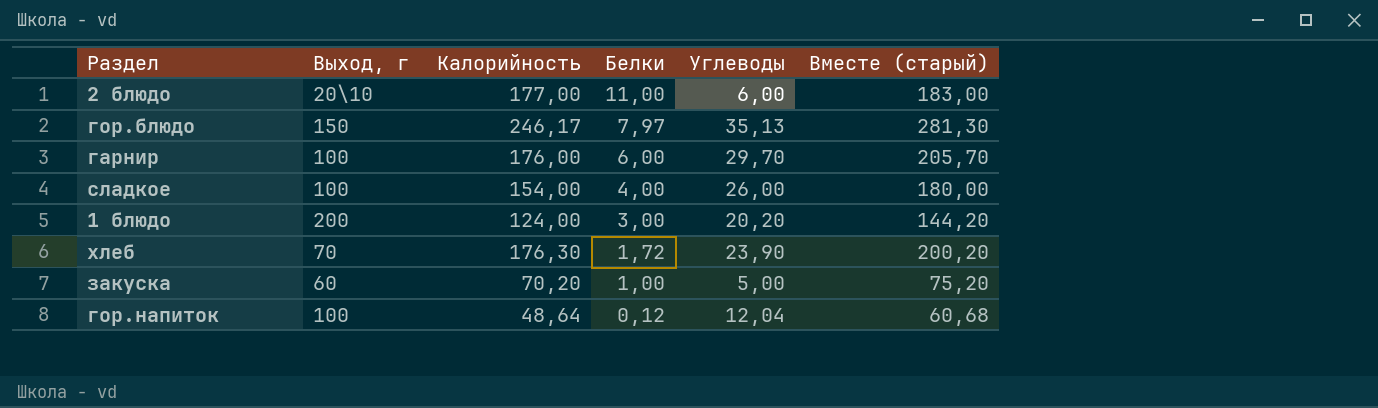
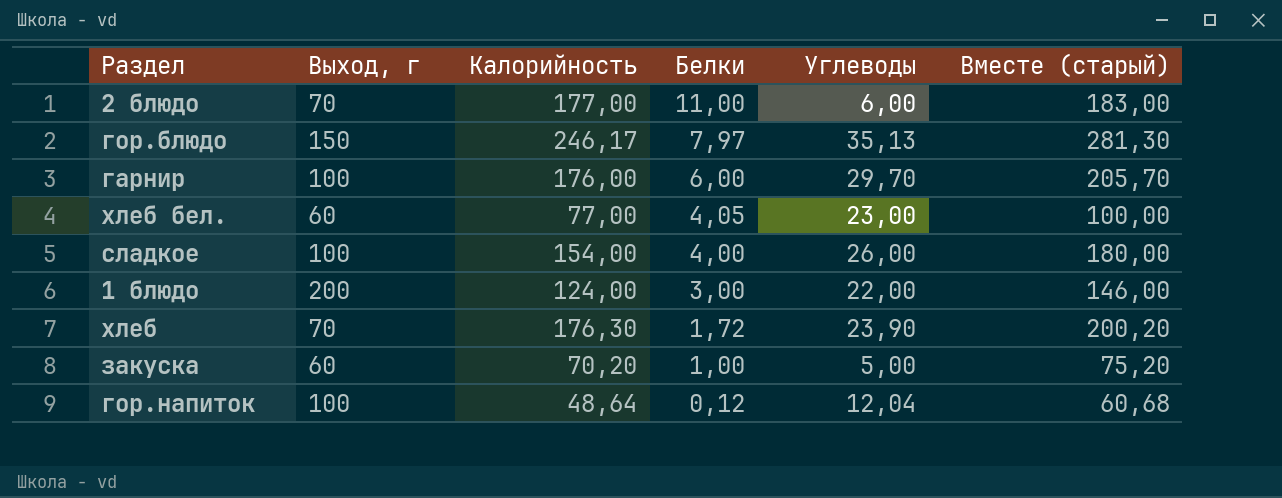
2 блюдо | Выход, г: 20\10 -> 70
row хлеб бел.: none -> 60 | 77,00 | 4,05 | 23,00 | 100,00
1 блюдо | Углеводы: 20,20 -> 22,00
1 блюдо | Вместе (старый): 144,20 -> 146,00

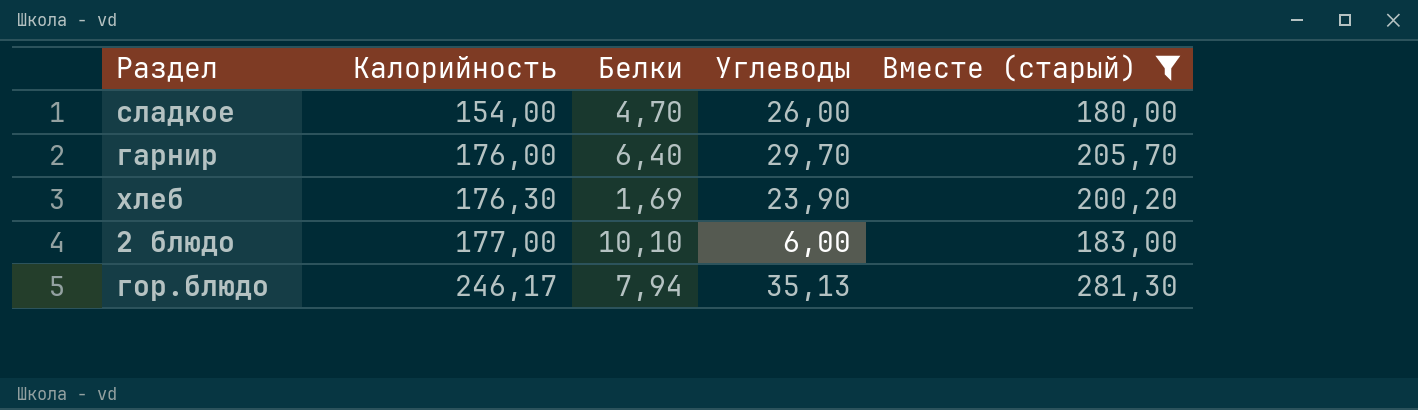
filter: none -> Вместе (старый) >= 180,00
row order: Белки descending -> Калорийность ascending
column Выход, г | position: 2 -> none
сладкое | Белки: 4,00 -> 4,70
гарнир | Белки: 6,00 -> 6,40
хлеб | Белки: 1,72 -> 1,69
2 блюдо | Белки: 11,00 -> 10,10
гор.блюдо | Белки: 7,97 -> 7,94

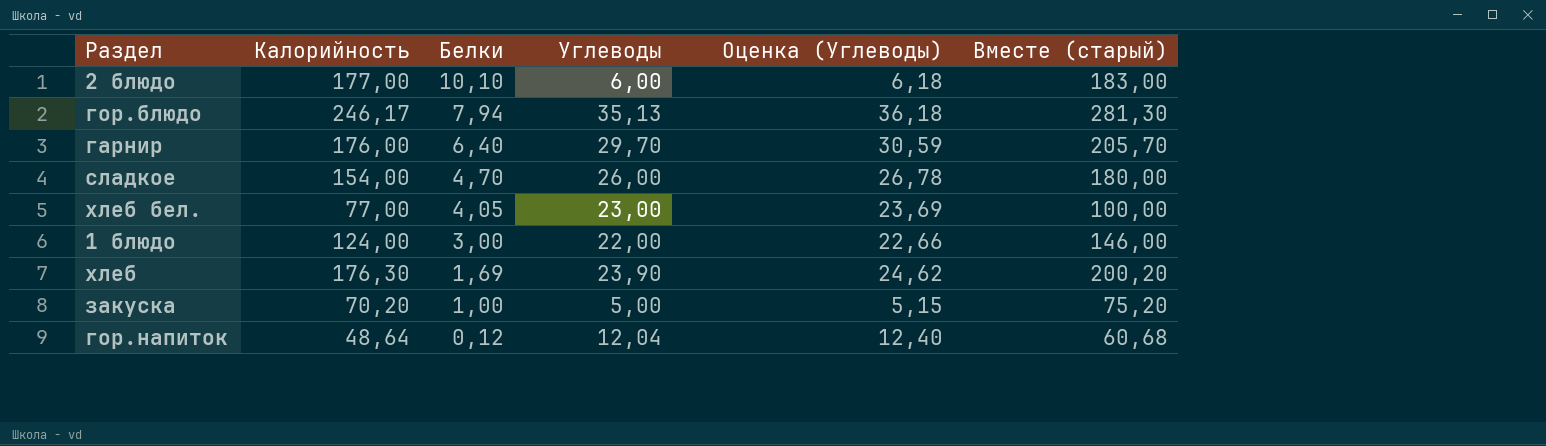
filter: Вместе (старый) >= 180,00 -> none
row order: Калорийность ascending -> Белки descending
column Оценка (Углеводы) | formula: none -> [Углеводы] * 1,03

